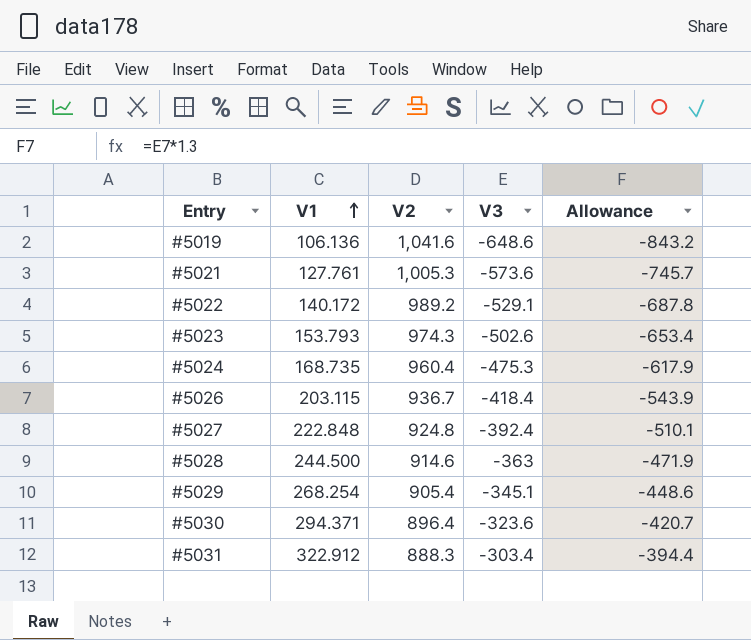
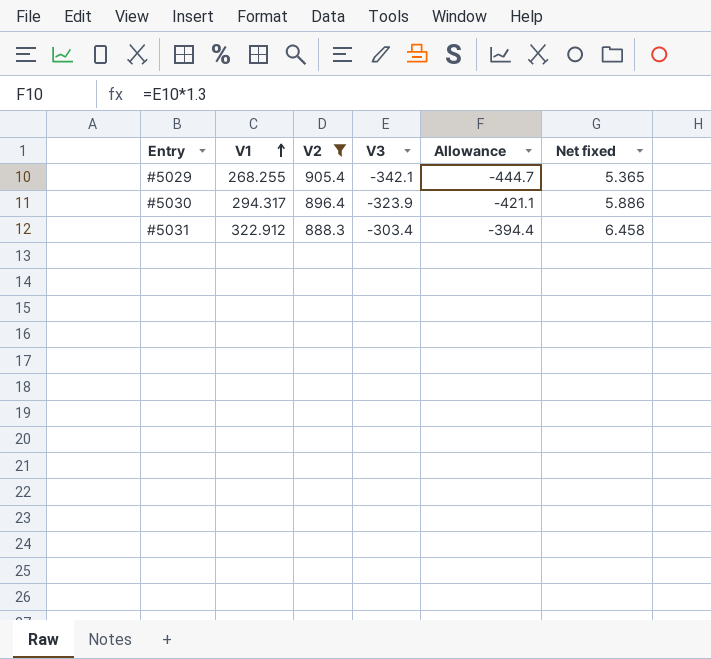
filter: none -> V2 <= 905.4
column Net fixed | formula: none -> [V1] * 0.02
#5029 | V1: 268.254 -> 268.255
#5029 | V3: -345.1 -> -342.1
#5029 | Allowance: -448.6 -> -444.7
#5030 | V1: 294.371 -> 294.317
#5030 | V3: -323.6 -> -323.9
#5030 | Allowance: -420.7 -> -421.1

